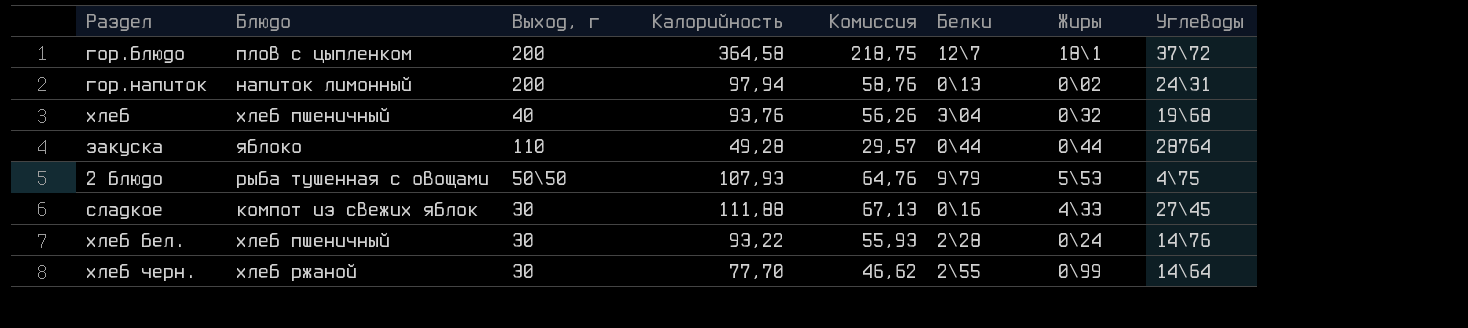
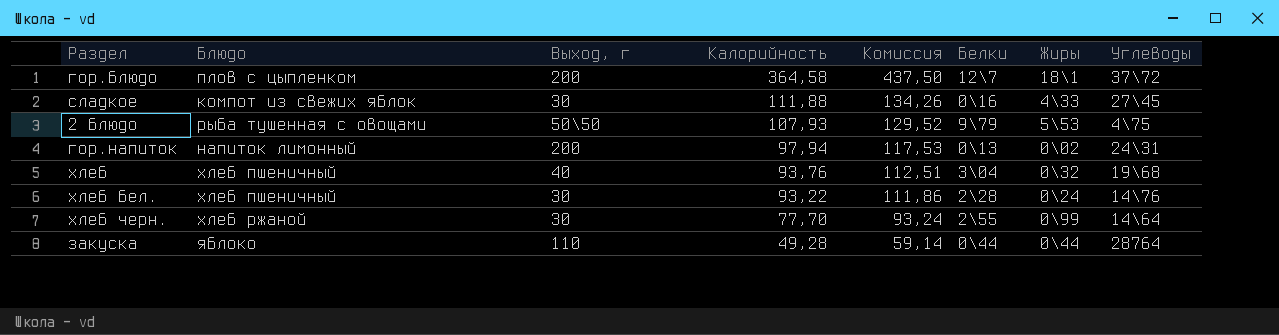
row order: none -> Калорийность descending
column Комиссия | formula: [Калорийность] * 0,6 -> [Калорийность] * 1,2

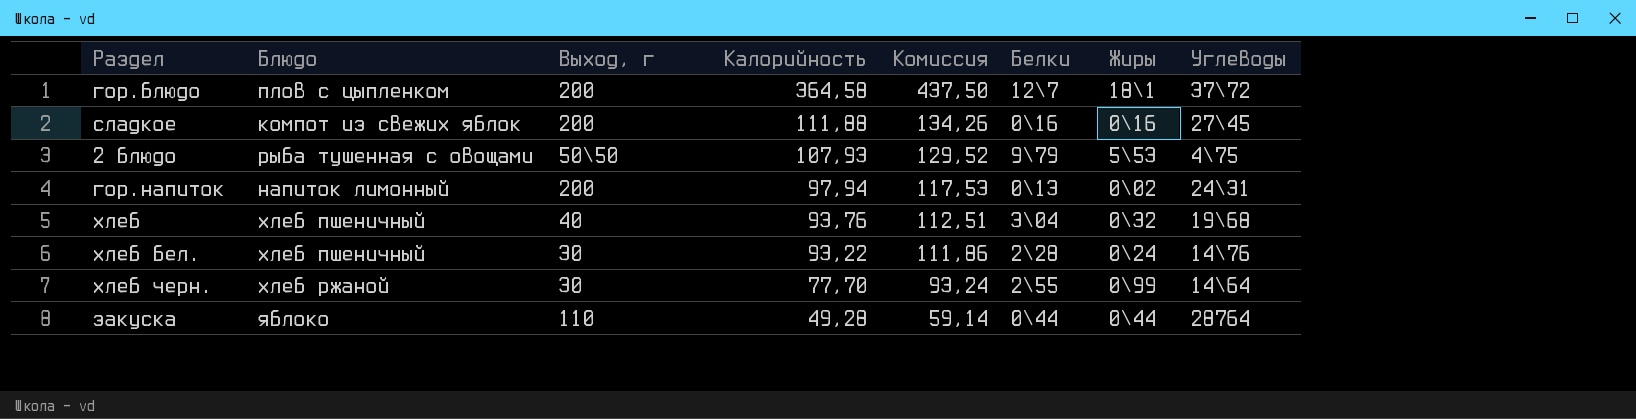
сладкое | Выход, г: 30 -> 200
сладкое | Жиры: 4\33 -> 0\16

